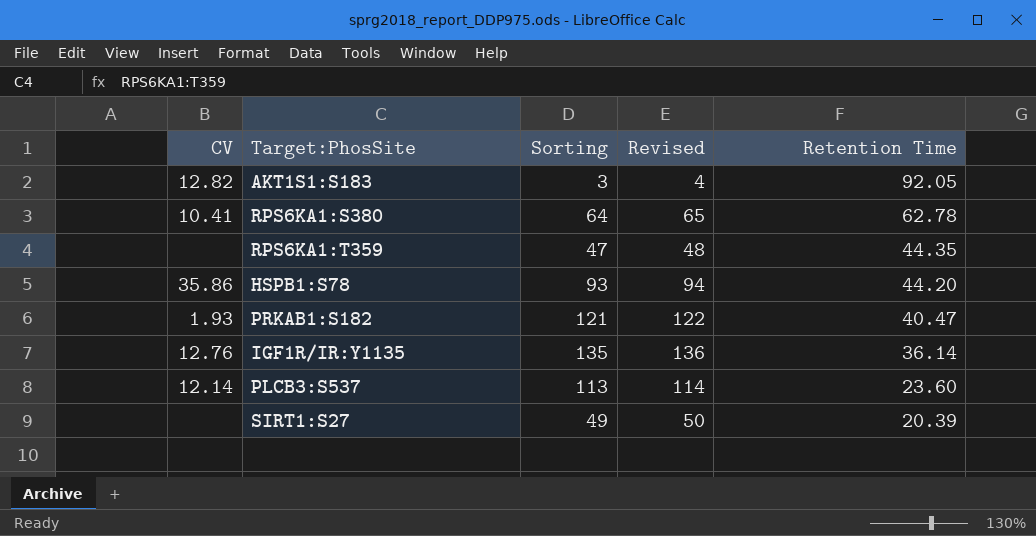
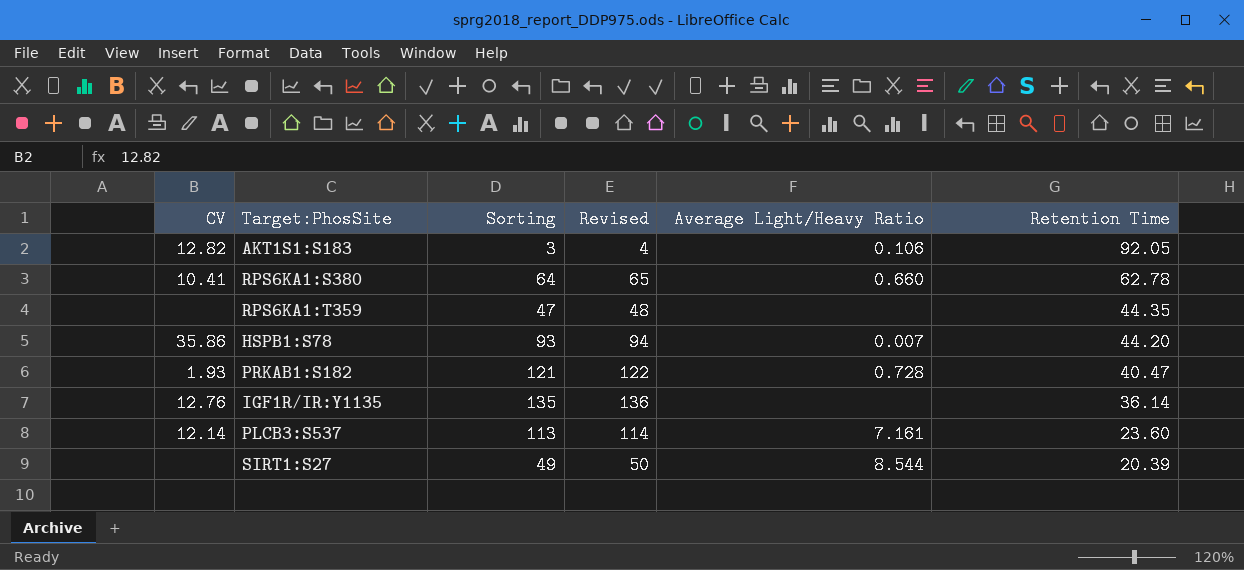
column Average Light/Heavy Ratio | position: none -> 5

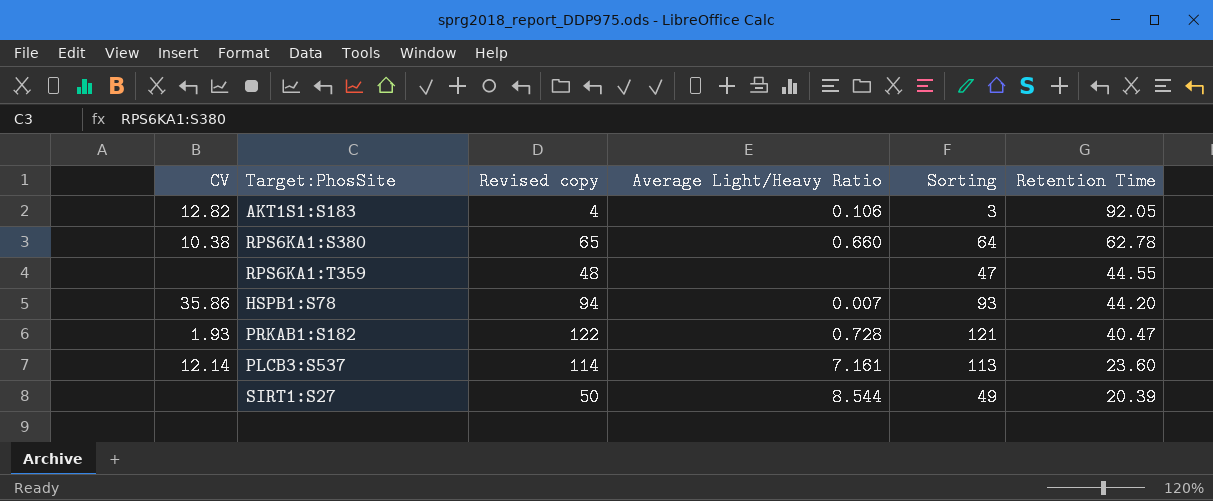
column name: Revised -> Revised copy
column Sorting | position: 3 -> 5
row IGF1R/IR:Y1135: 12.76 | 135 | 136 | none | 36.14 -> none
RPS6KA1:S380 | CV: 10.41 -> 10.38
RPS6KA1:T359 | Retention Time: 44.35 -> 44.55

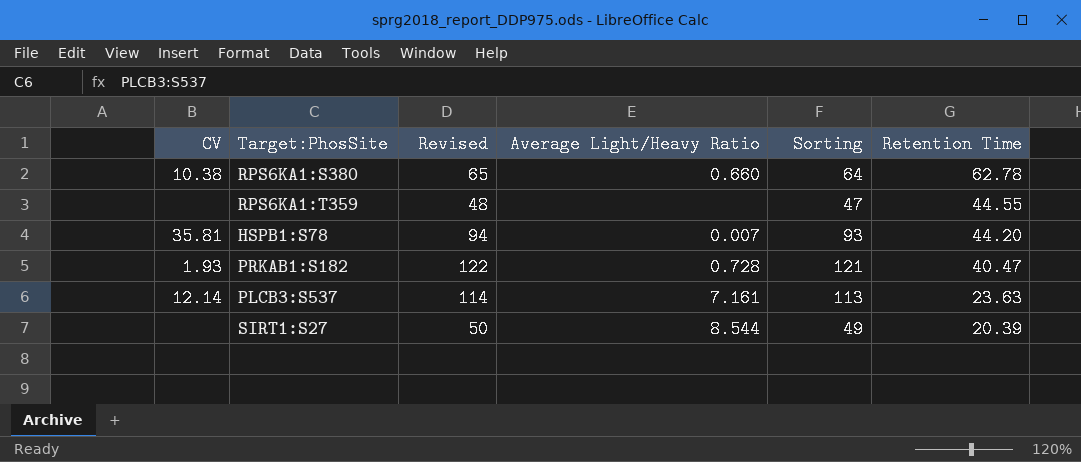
column name: Revised copy -> Revised
row AKT1S1:S183: 12.82 | 4 | 0.106 | 3 | 92.05 -> none
HSPB1:S78 | CV: 35.86 -> 35.81
PLCB3:S537 | Retention Time: 23.60 -> 23.63

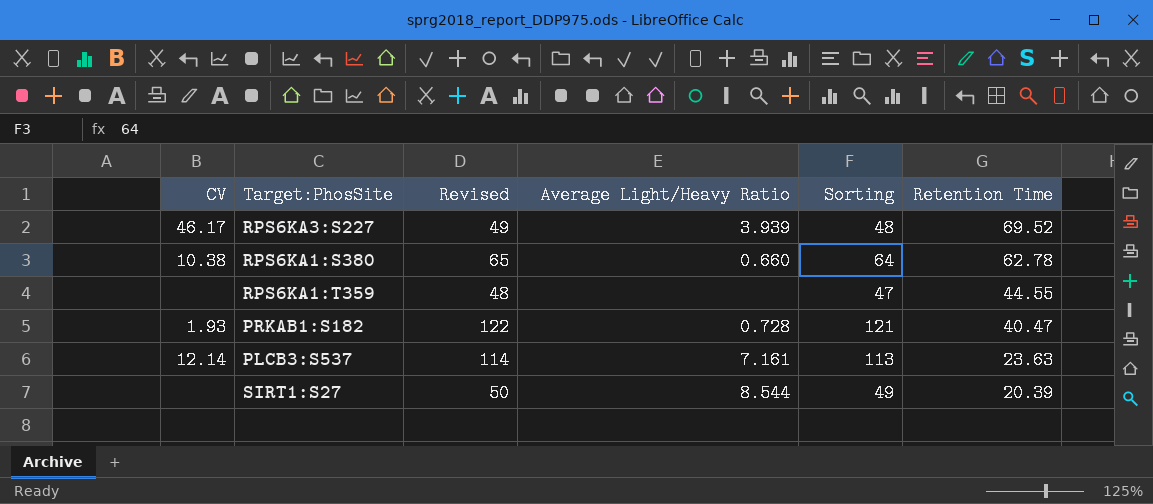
row HSPB1:S78: 35.81 | 94 | 0.007 | 93 | 44.20 -> none
row RPS6KA3:S227: none -> 46.17 | 49 | 3.939 | 48 | 69.52

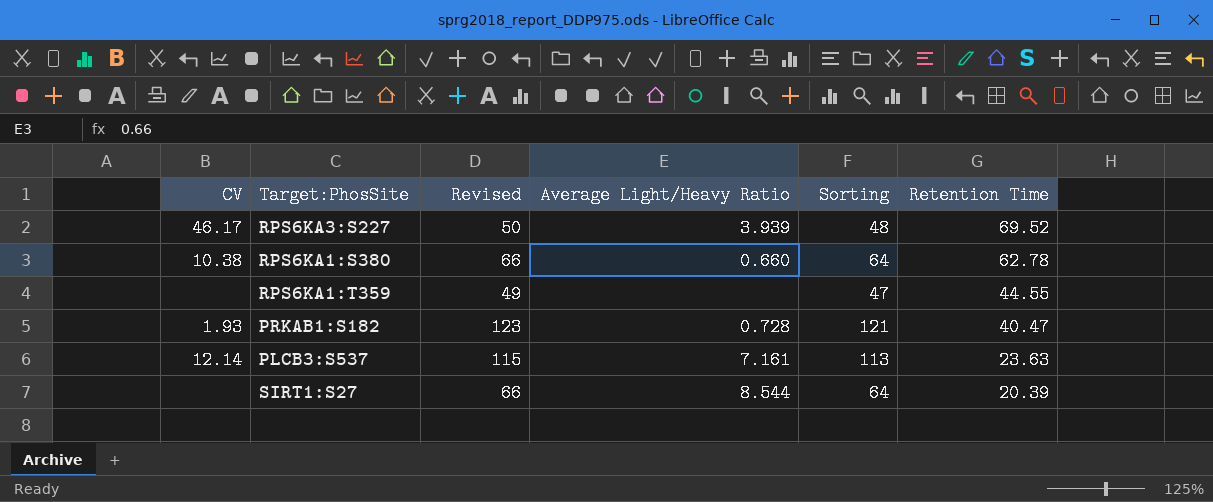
column Revised | formula: [Sorting] + 1 -> [Sorting] + 2
SIRT1:S27 | Sorting: 49 -> 64

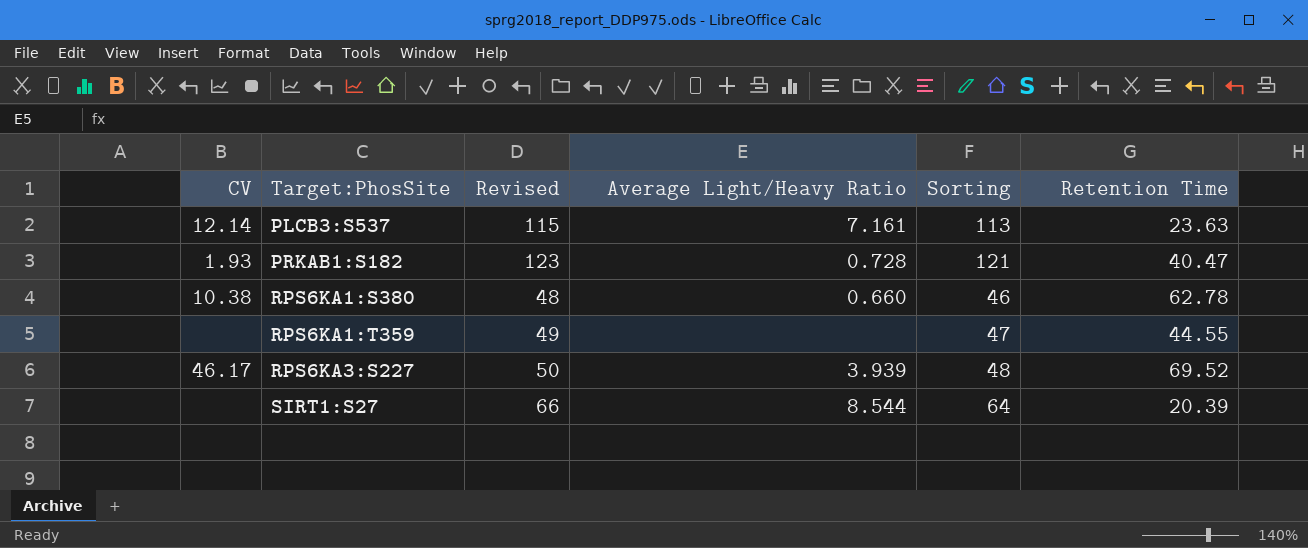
row order: Retention Time descending -> Target:PhosSite ascending
RPS6KA1:S380 | Revised: 66 -> 48
RPS6KA1:S380 | Sorting: 64 -> 46

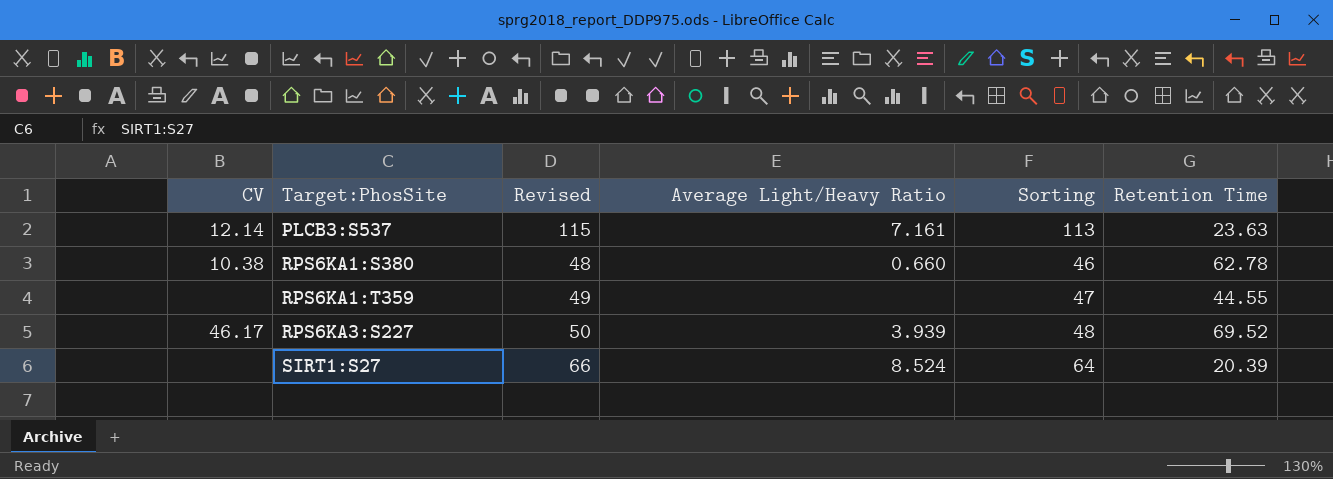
row PRKAB1:S182: 1.93 | 123 | 0.728 | 121 | 40.47 -> none
SIRT1:S27 | Average Light/Heavy Ratio: 8.544 -> 8.524

